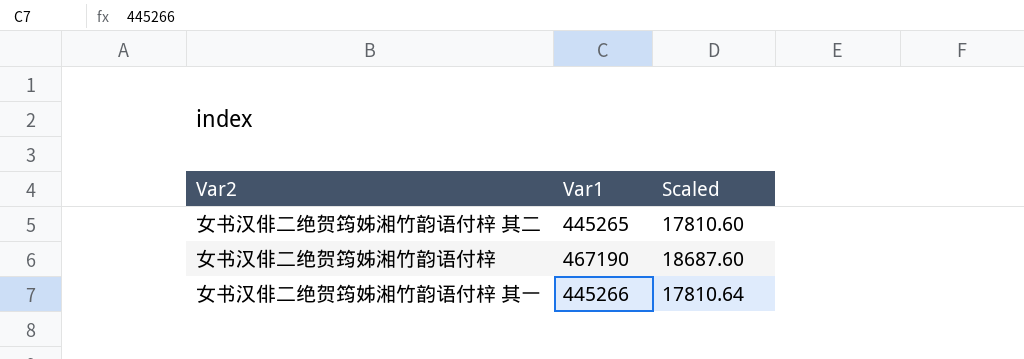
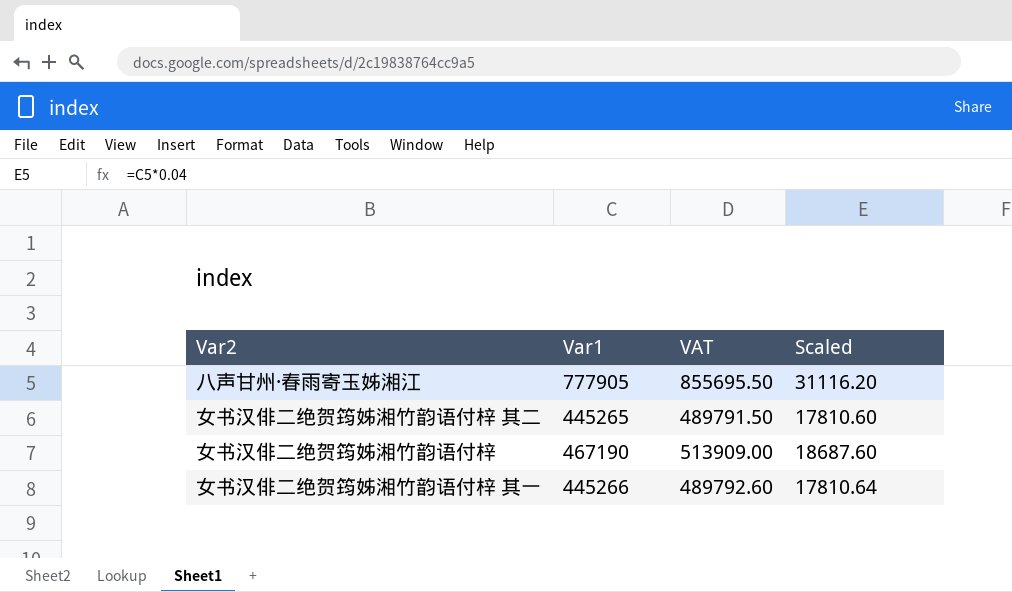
column VAT | formula: none -> [Var1] * 1.1
row 八声甘州·春雨寄玉姊湘江: none -> 777905 | 855695.50 | 31116.20

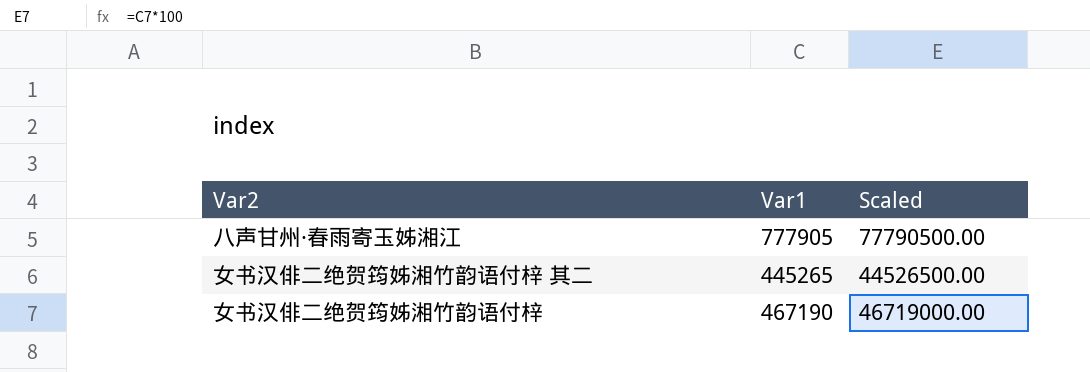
column VAT | formula: [Var1] * 1.1 -> none
column Scaled | formula: [Var1] * 0.04 -> [Var1] * 100
row 女书汉俳二绝贺筠姊湘竹韵语付梓 其一: 445266 | 489792.60 | 17810.64 -> none

